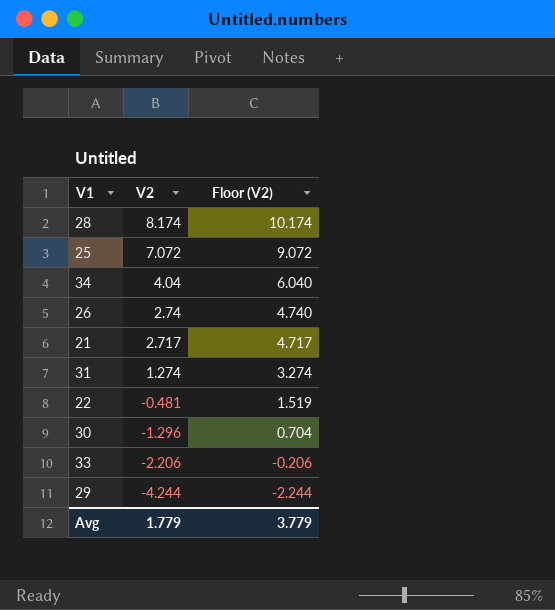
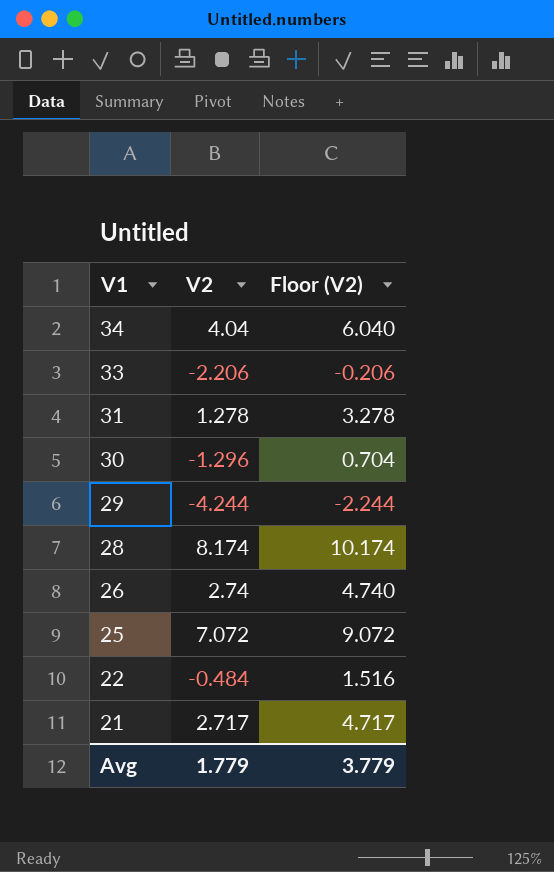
row order: V2 descending -> V1 descending
31 | V2: 1.274 -> 1.278
31 | Floor (V2): 3.274 -> 3.278
22 | V2: -0.481 -> -0.484
22 | Floor (V2): 1.519 -> 1.516

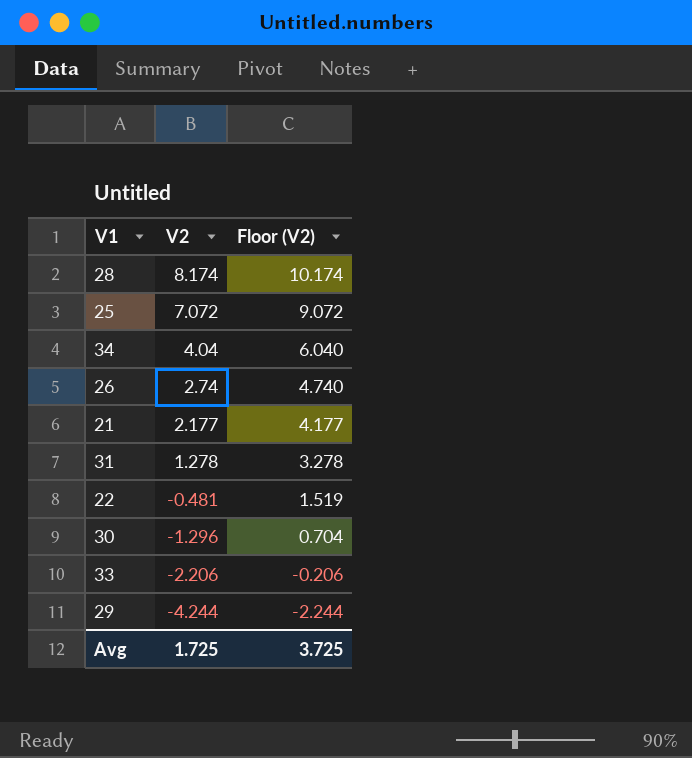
row order: V1 descending -> V2 descending
21 | V2: 2.717 -> 2.177
21 | Floor (V2): 4.717 -> 4.177
22 | V2: -0.484 -> -0.481
22 | Floor (V2): 1.516 -> 1.519
Avg | V2: 1.779 -> 1.725
Avg | Floor (V2): 3.779 -> 3.725

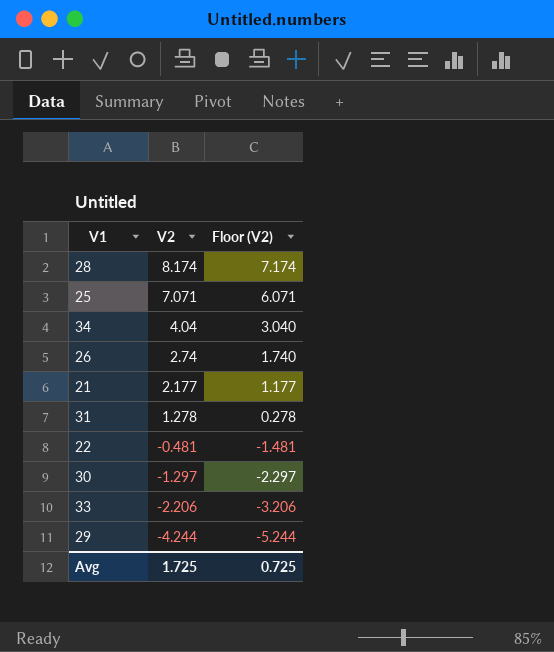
column Floor (V2) | formula: [V2] + 2 -> [V2] - 1
25 | V2: 7.072 -> 7.071
30 | V2: -1.296 -> -1.297
Avg | Floor (V2): 3.725 -> 0.725

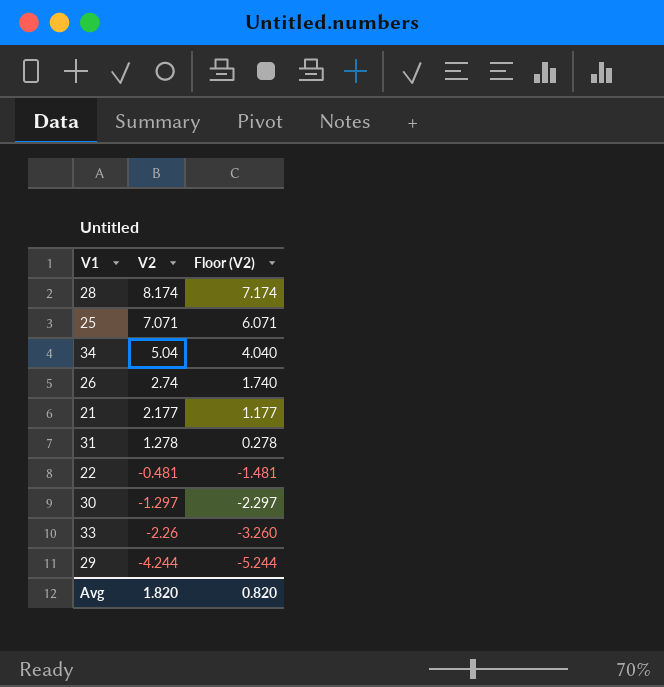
34 | V2: 4.04 -> 5.04
34 | Floor (V2): 3.040 -> 4.040
33 | V2: -2.206 -> -2.26
33 | Floor (V2): -3.206 -> -3.260
Avg | V2: 1.725 -> 1.820
Avg | Floor (V2): 0.725 -> 0.820

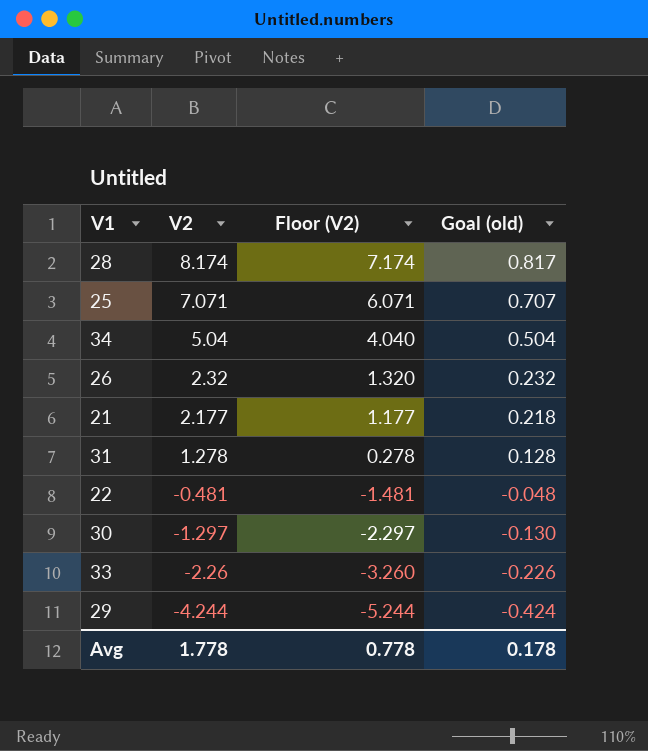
column Goal (old) | formula: none -> [V2] * 0.1
26 | V2: 2.74 -> 2.32
26 | Floor (V2): 1.740 -> 1.320
Avg | V2: 1.820 -> 1.778
Avg | Floor (V2): 0.820 -> 0.778

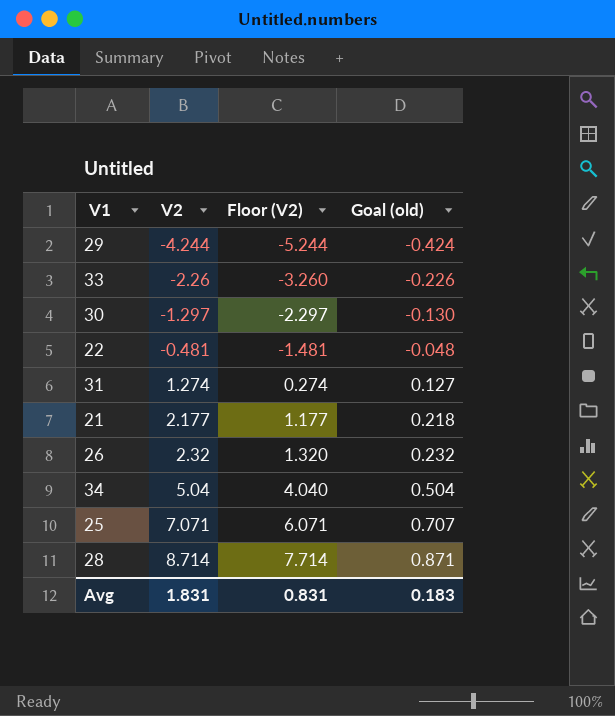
row order: V2 descending -> V2 ascending
31 | V2: 1.278 -> 1.274
31 | Floor (V2): 0.278 -> 0.274
31 | Goal (old): 0.128 -> 0.127
28 | V2: 8.174 -> 8.714
28 | Floor (V2): 7.174 -> 7.714
28 | Goal (old): 0.817 -> 0.871
Avg | V2: 1.778 -> 1.831
Avg | Floor (V2): 0.778 -> 0.831
Avg | Goal (old): 0.178 -> 0.183

